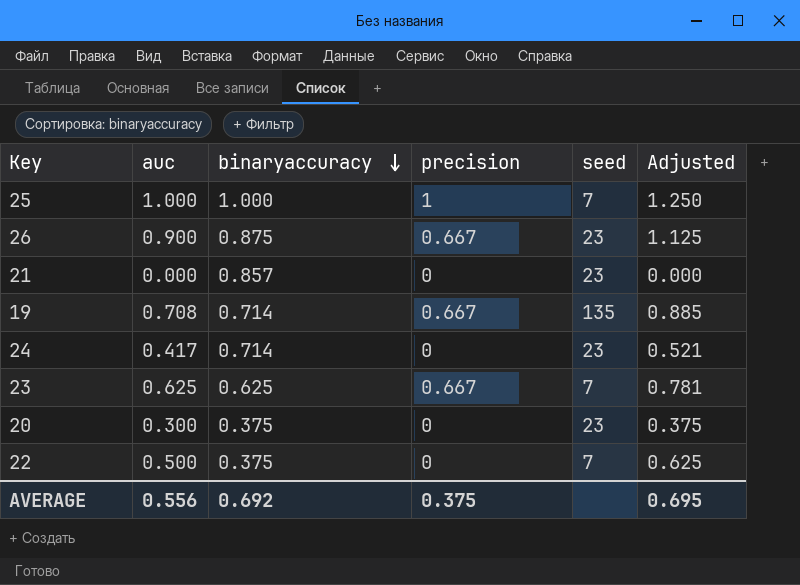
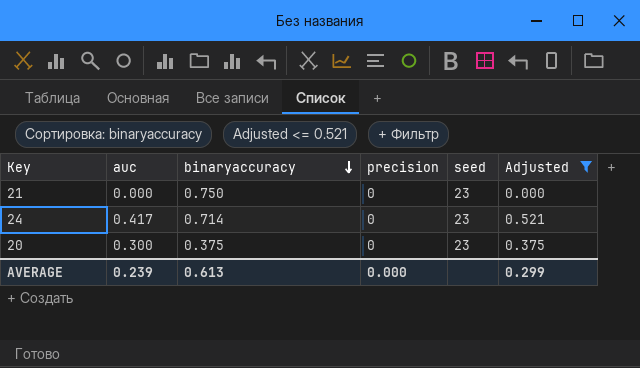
filter: none -> Adjusted <= 0.521
21 | binaryaccuracy: 0.857 -> 0.750
AVERAGE | auc: 0.556 -> 0.239
AVERAGE | binaryaccuracy: 0.692 -> 0.613
AVERAGE | precision: 0.375 -> 0.000
AVERAGE | Adjusted: 0.695 -> 0.299

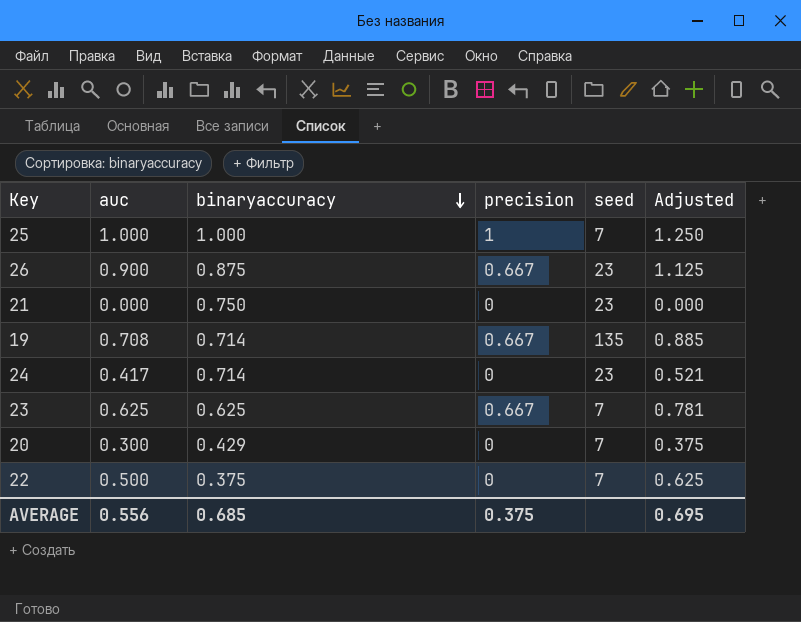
filter: Adjusted <= 0.521 -> none
20 | binaryaccuracy: 0.375 -> 0.429
20 | seed: 23 -> 7
AVERAGE | auc: 0.239 -> 0.556
AVERAGE | binaryaccuracy: 0.613 -> 0.685
AVERAGE | precision: 0.000 -> 0.375
AVERAGE | Adjusted: 0.299 -> 0.695

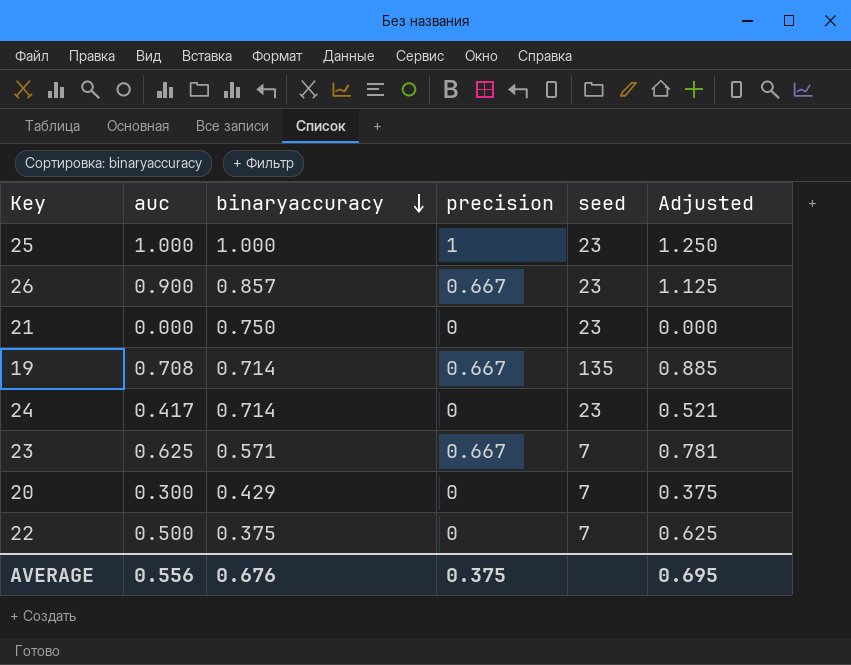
25 | seed: 7 -> 23
26 | binaryaccuracy: 0.875 -> 0.857
23 | binaryaccuracy: 0.625 -> 0.571
AVERAGE | binaryaccuracy: 0.685 -> 0.676

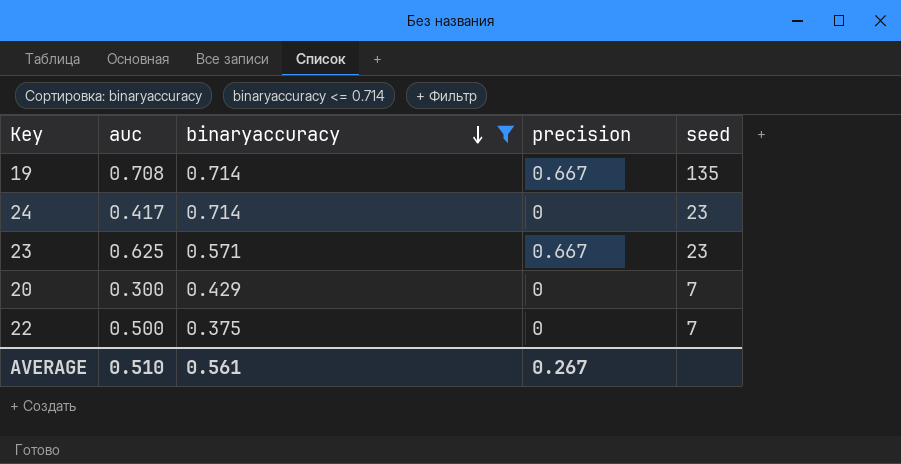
filter: none -> binaryaccuracy <= 0.714
column Adjusted | formula: [auc] * 1.25 -> none
23 | seed: 7 -> 23
AVERAGE | auc: 0.556 -> 0.510
AVERAGE | binaryaccuracy: 0.676 -> 0.561
AVERAGE | precision: 0.375 -> 0.267

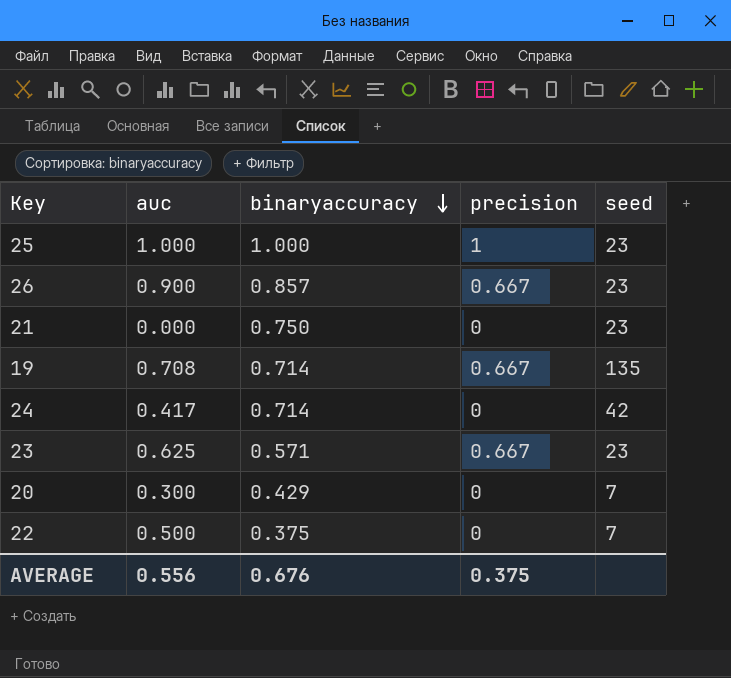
filter: binaryaccuracy <= 0.714 -> none
24 | seed: 23 -> 42
AVERAGE | auc: 0.510 -> 0.556
AVERAGE | binaryaccuracy: 0.561 -> 0.676
AVERAGE | precision: 0.267 -> 0.375

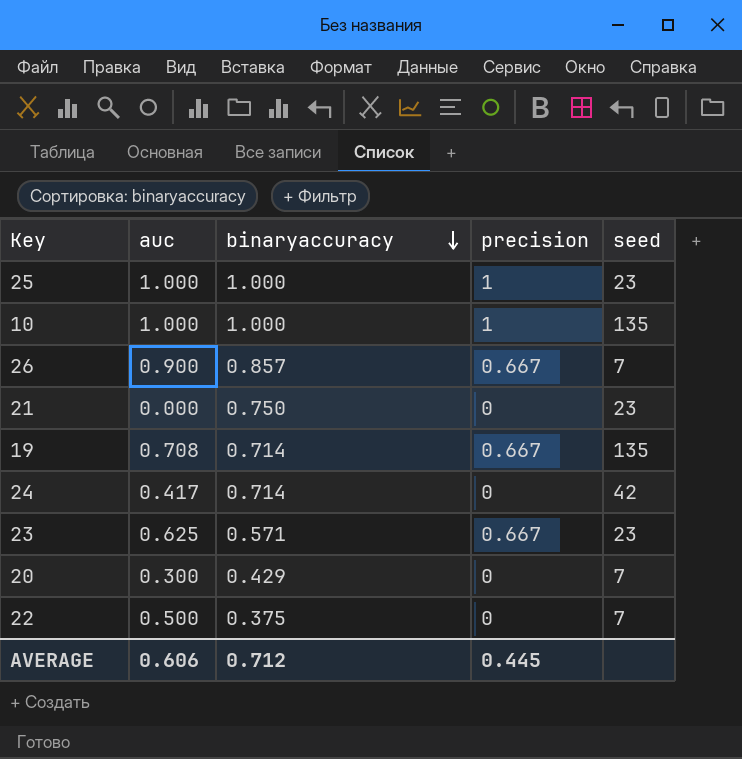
row 10: none -> 1.000 | 1.000 | 1 | 135
26 | seed: 23 -> 7
AVERAGE | auc: 0.556 -> 0.606
AVERAGE | binaryaccuracy: 0.676 -> 0.712
AVERAGE | precision: 0.375 -> 0.445

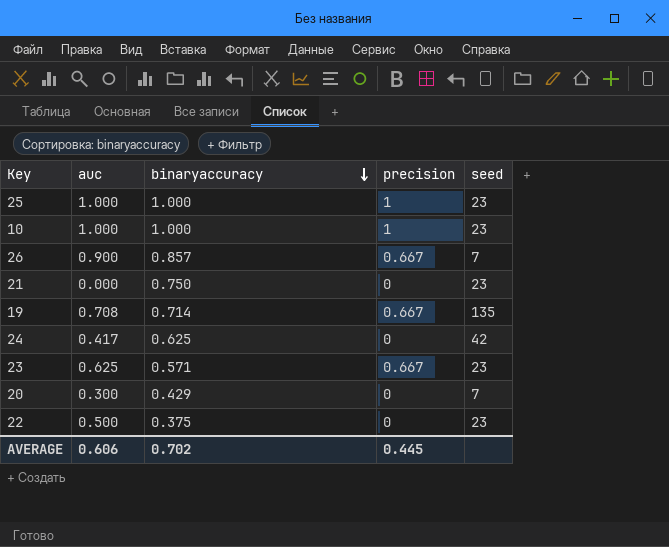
10 | seed: 135 -> 23
24 | binaryaccuracy: 0.714 -> 0.625
22 | seed: 7 -> 23
AVERAGE | binaryaccuracy: 0.712 -> 0.702

